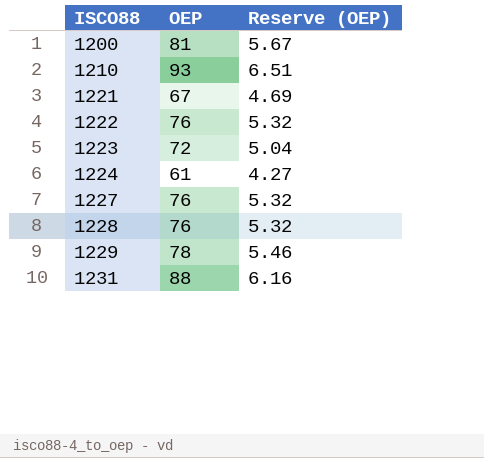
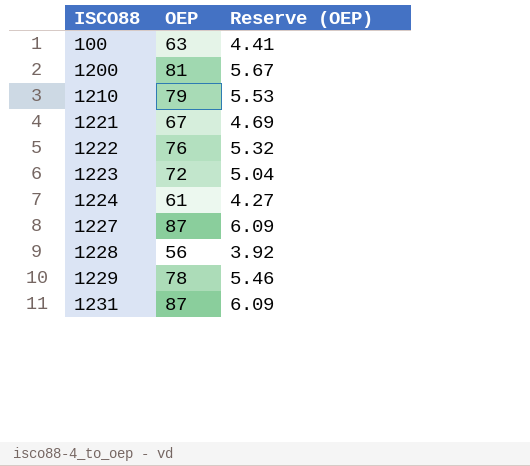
row 100: none -> 63 | 4.41
1210 | OEP: 93 -> 79
1210 | Reserve (OEP): 6.51 -> 5.53
1227 | OEP: 76 -> 87
1227 | Reserve (OEP): 5.32 -> 6.09
1228 | OEP: 76 -> 56
1228 | Reserve (OEP): 5.32 -> 3.92
1231 | OEP: 88 -> 87
1231 | Reserve (OEP): 6.16 -> 6.09

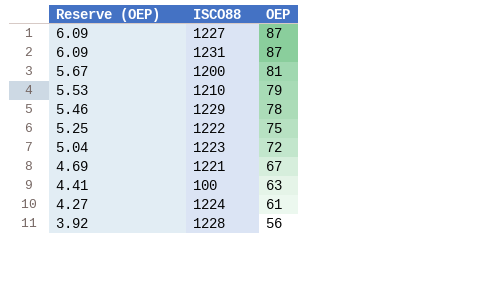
row order: ISCO88 ascending -> Reserve (OEP) descending
column Reserve (OEP) | position: 3 -> 1
1222 | Reserve (OEP): 5.32 -> 5.25
1222 | OEP: 76 -> 75

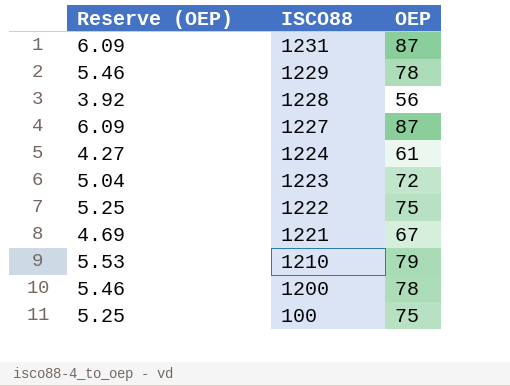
row order: Reserve (OEP) descending -> ISCO88 descending
1200 | Reserve (OEP): 5.67 -> 5.46
1200 | OEP: 81 -> 78
100 | Reserve (OEP): 4.41 -> 5.25
100 | OEP: 63 -> 75

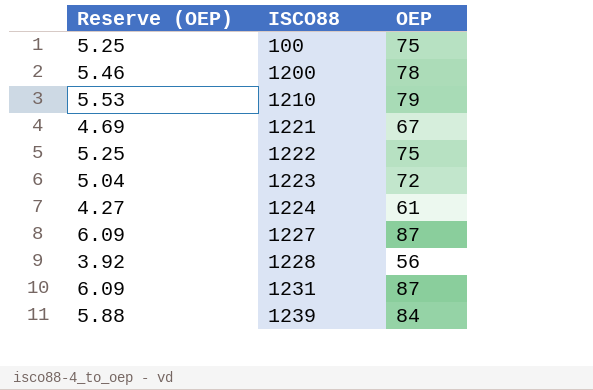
row order: ISCO88 descending -> ISCO88 ascending
row 1229: 5.46 | 78 -> none
row 1239: none -> 5.88 | 84

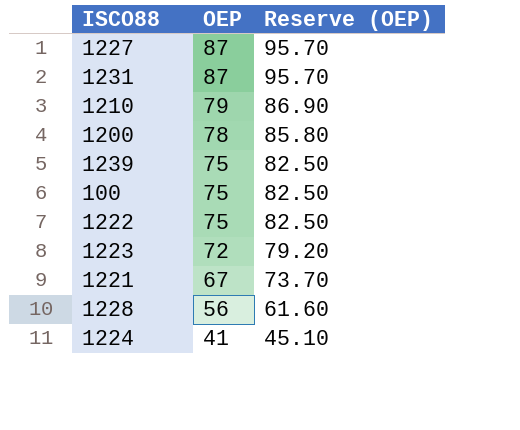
row order: ISCO88 ascending -> OEP descending
column Reserve (OEP) | formula: [OEP] * 0.07 -> [OEP] * 1.1
column Reserve (OEP) | position: 1 -> 3
1239 | OEP: 84 -> 75
1224 | OEP: 61 -> 41

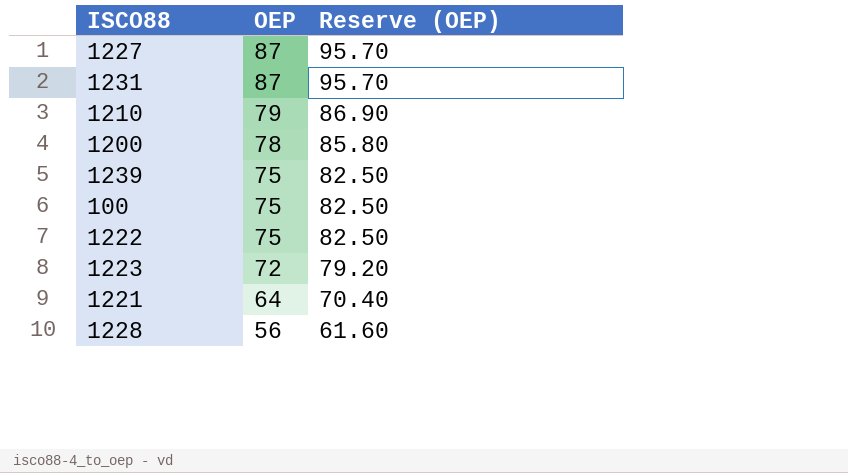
row 1224: 41 | 45.10 -> none
1221 | OEP: 67 -> 64
1221 | Reserve (OEP): 73.70 -> 70.40

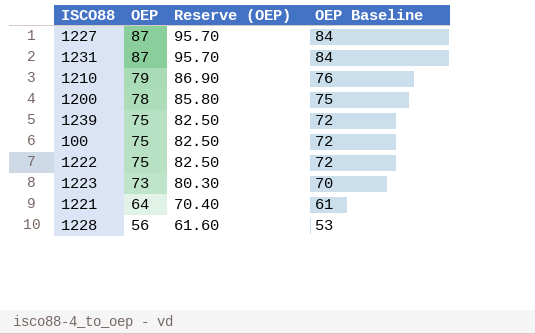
column OEP Baseline | formula: none -> [OEP] - 3
1223 | OEP: 72 -> 73
1223 | Reserve (OEP): 79.20 -> 80.30

